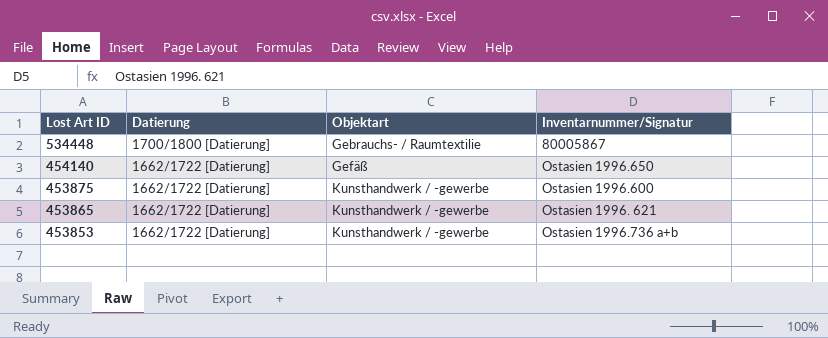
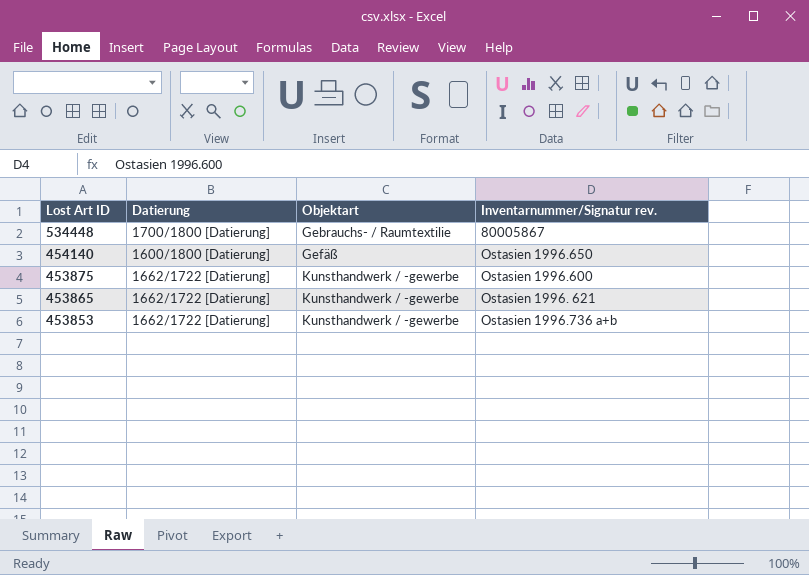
column name: Inventarnummer/Signatur -> Inventarnummer/Signatur rev.
454140 | Datierung: 1662/1722 [Datierung] -> 1600/1800 [Datierung]

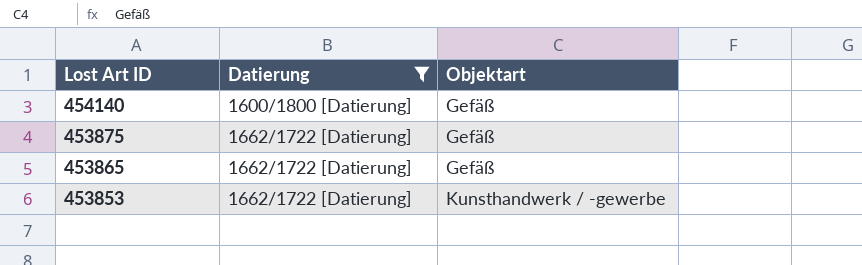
filter: none -> Datierung != 1700/1800 [Datierung]
column Inventarnummer/Signatur rev. | position: 4 -> none
453875 | Objektart: Kunsthandwerk / -gewerbe -> Gefäß
453865 | Objektart: Kunsthandwerk / -gewerbe -> Gefäß

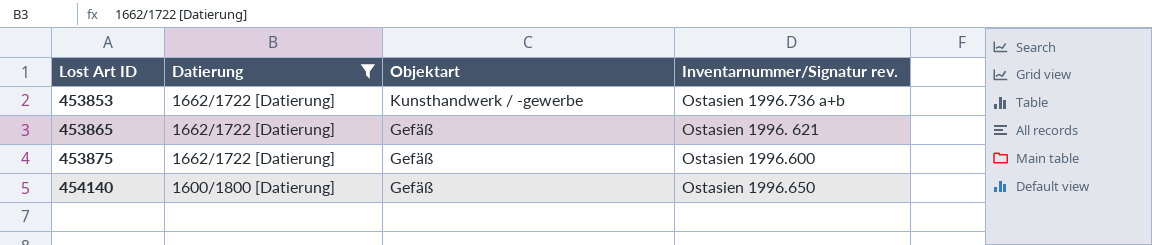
row order: Lost Art ID descending -> Lost Art ID ascending
column Inventarnummer/Signatur rev. | position: none -> 4

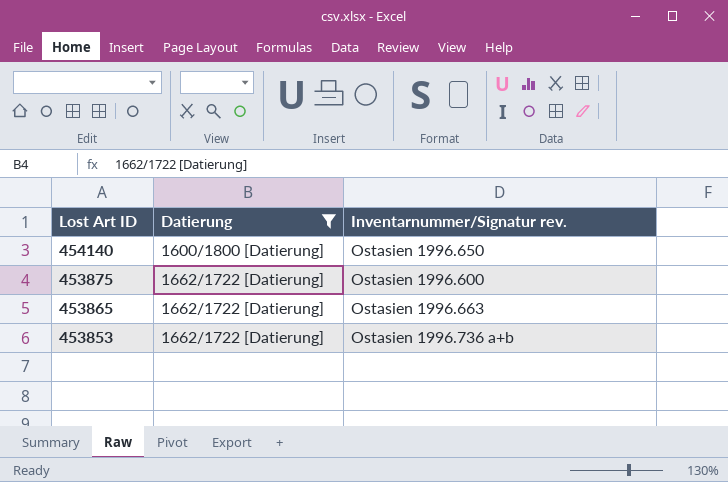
row order: Lost Art ID ascending -> Lost Art ID descending
column Objektart | position: 3 -> none
453865 | Inventarnummer/Signatur rev.: Ostasien 1996. 621 -> Ostasien 1996.663

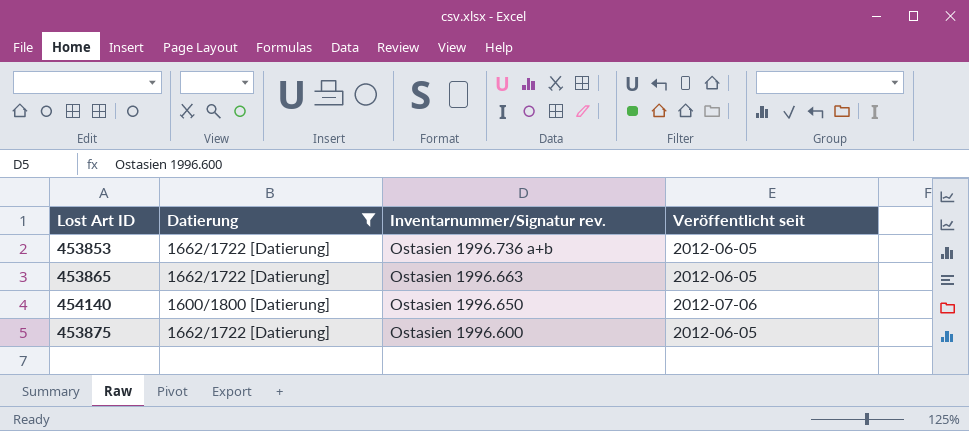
row order: Lost Art ID descending -> Inventarnummer/Signatur rev. descending
column Veröffentlicht seit | position: none -> 4

